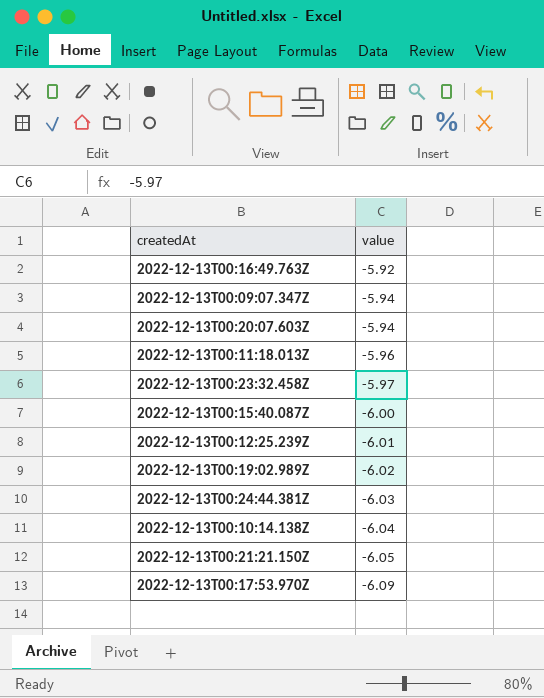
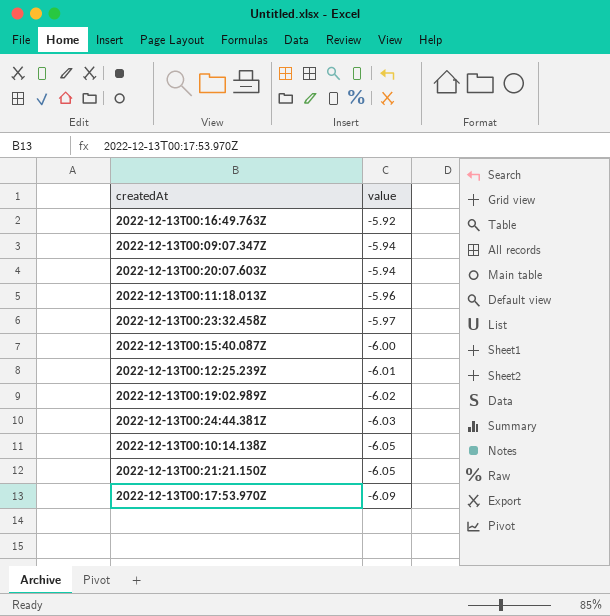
2022-12-13T00:10:14.138Z | value: -6.04 -> -6.05

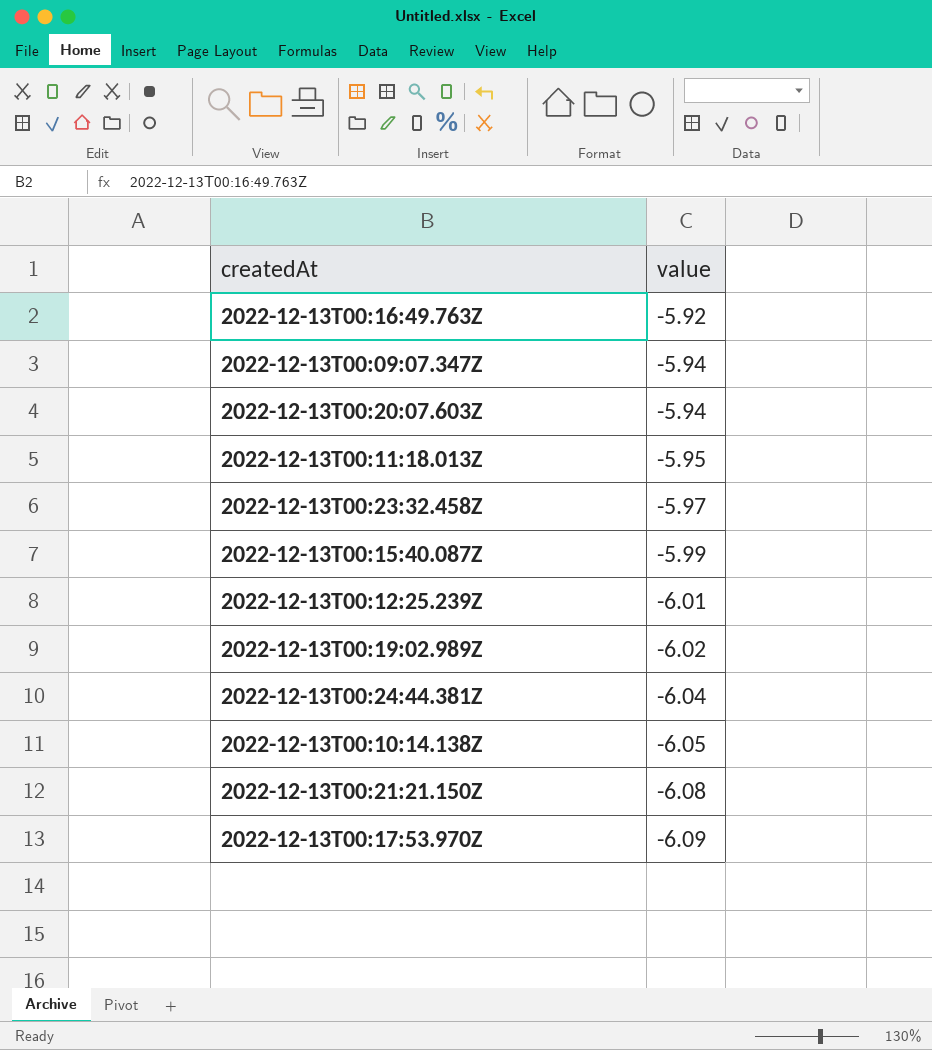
2022-12-13T00:11:18.013Z | value: -5.96 -> -5.95
2022-12-13T00:15:40.087Z | value: -6.00 -> -5.99
2022-12-13T00:24:44.381Z | value: -6.03 -> -6.04
2022-12-13T00:21:21.150Z | value: -6.05 -> -6.08

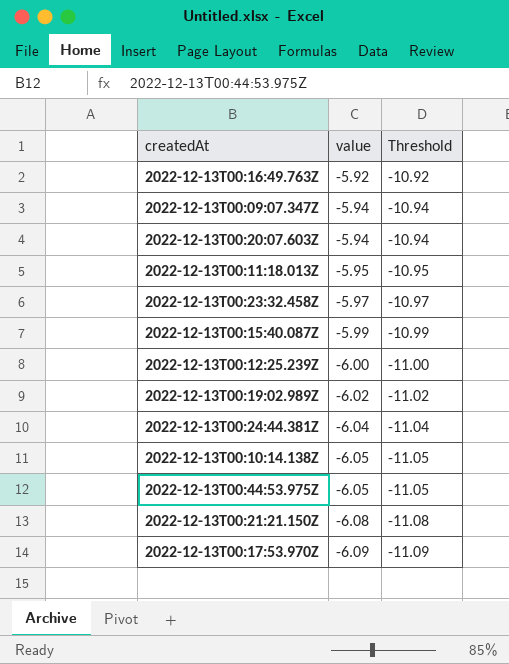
column Threshold | formula: none -> [value] - 5
2022-12-13T00:12:25.239Z | value: -6.01 -> -6.00
row 2022-12-13T00:44:53.975Z: none -> -6.05 | -11.05

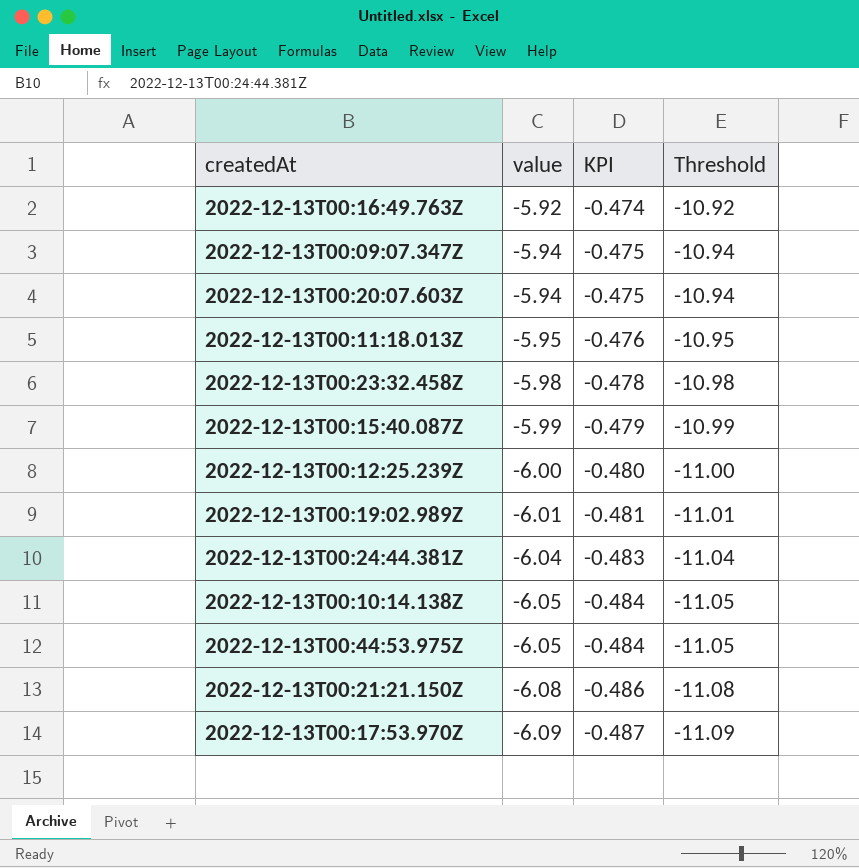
column KPI | formula: none -> [value] * 0.08
2022-12-13T00:23:32.458Z | value: -5.97 -> -5.98
2022-12-13T00:23:32.458Z | Threshold: -10.97 -> -10.98
2022-12-13T00:19:02.989Z | value: -6.02 -> -6.01
2022-12-13T00:19:02.989Z | Threshold: -11.02 -> -11.01

